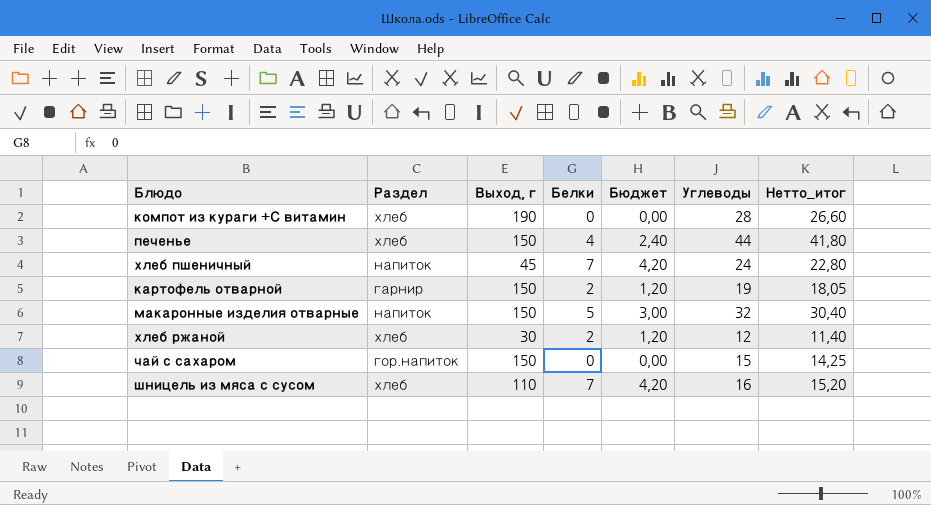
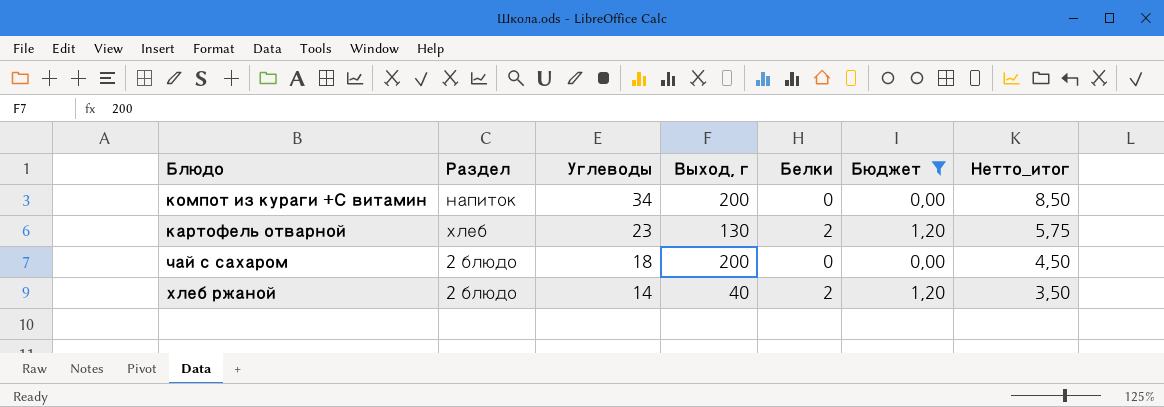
filter: none -> Бюджет <= 1,20
row order: none -> Углеводы descending
column Углеводы | position: 6 -> 3
column Нетто_итог | formula: [Углеводы] * 0,95 -> [Углеводы] * 0,25
компот из кураги +С витамин | Раздел: хлеб -> напиток
компот из кураги +С витамин | Углеводы: 28 -> 34
компот из кураги +С витамин | Выход, г: 190 -> 200
картофель отварной | Раздел: гарнир -> хлеб
картофель отварной | Углеводы: 19 -> 23
картофель отварной | Выход, г: 150 -> 130
чай с сахаром | Раздел: гор.напиток -> 2 блюдо
чай с сахаром | Углеводы: 15 -> 18
чай с сахаром | Выход, г: 150 -> 200
хлеб ржаной | Раздел: хлеб -> 2 блюдо
хлеб ржаной | Углеводы: 12 -> 14
хлеб ржаной | Выход, г: 30 -> 40

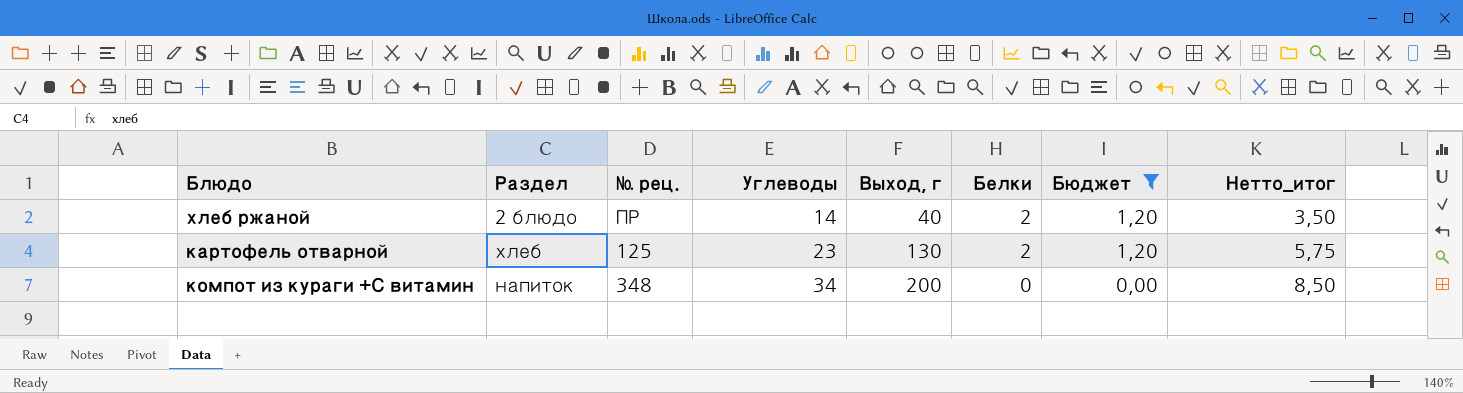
row order: Углеводы descending -> Углеводы ascending
column № рец. | position: none -> 3
row чай с сахаром: 2 блюдо | 18 | 200 | 0 | 0,00 | 4,50 -> none

